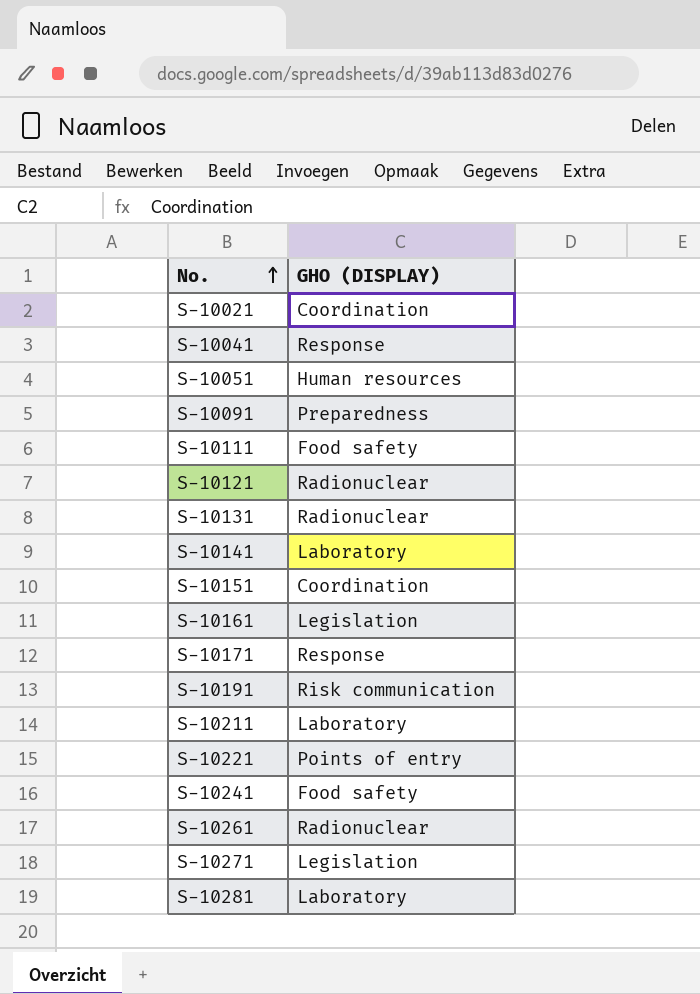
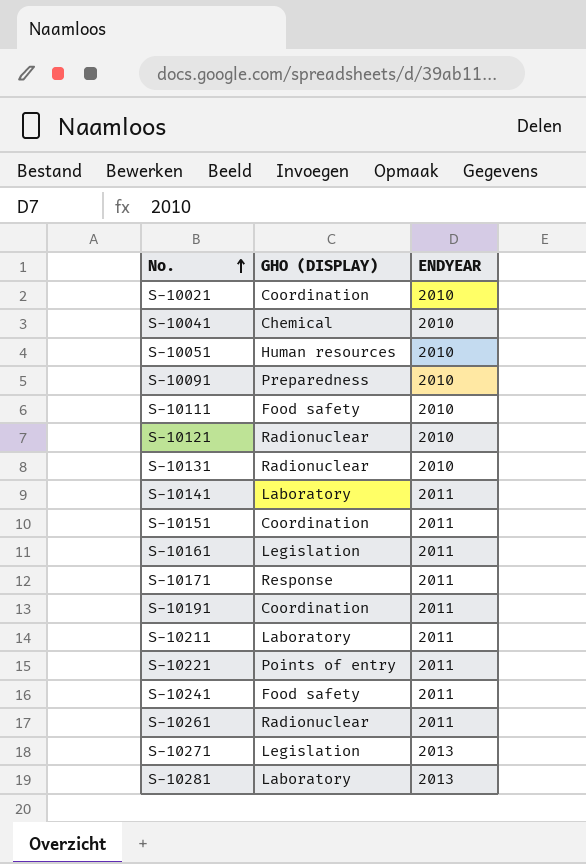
column ENDYEAR | position: none -> 3
S-10041 | GHO (DISPLAY): Response -> Chemical
S-10191 | GHO (DISPLAY): Risk communication -> Coordination

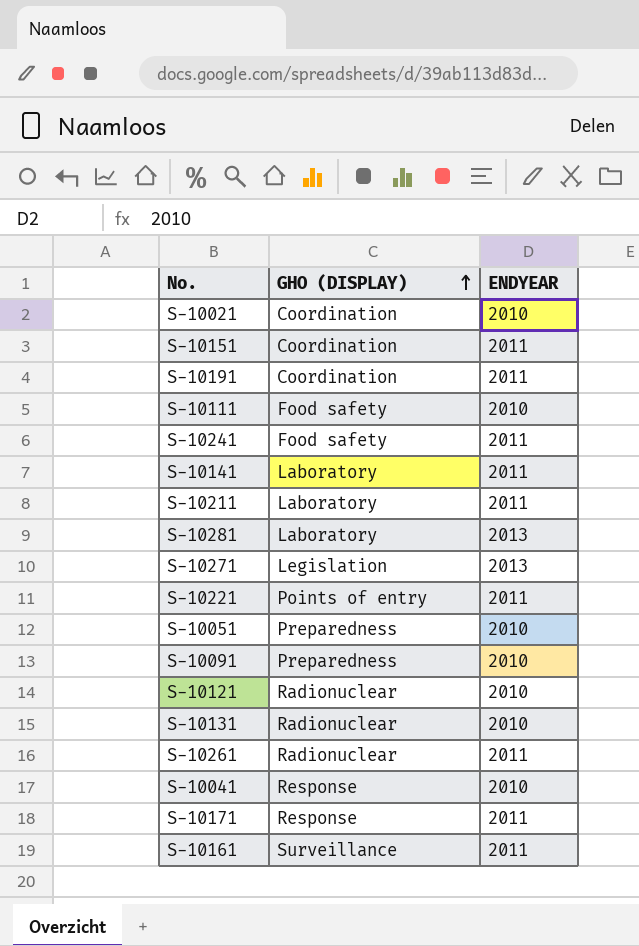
row order: No. ascending -> GHO (DISPLAY) ascending
S-10051 | GHO (DISPLAY): Human resources -> Preparedness
S-10041 | GHO (DISPLAY): Chemical -> Response
S-10161 | GHO (DISPLAY): Legislation -> Surveillance

